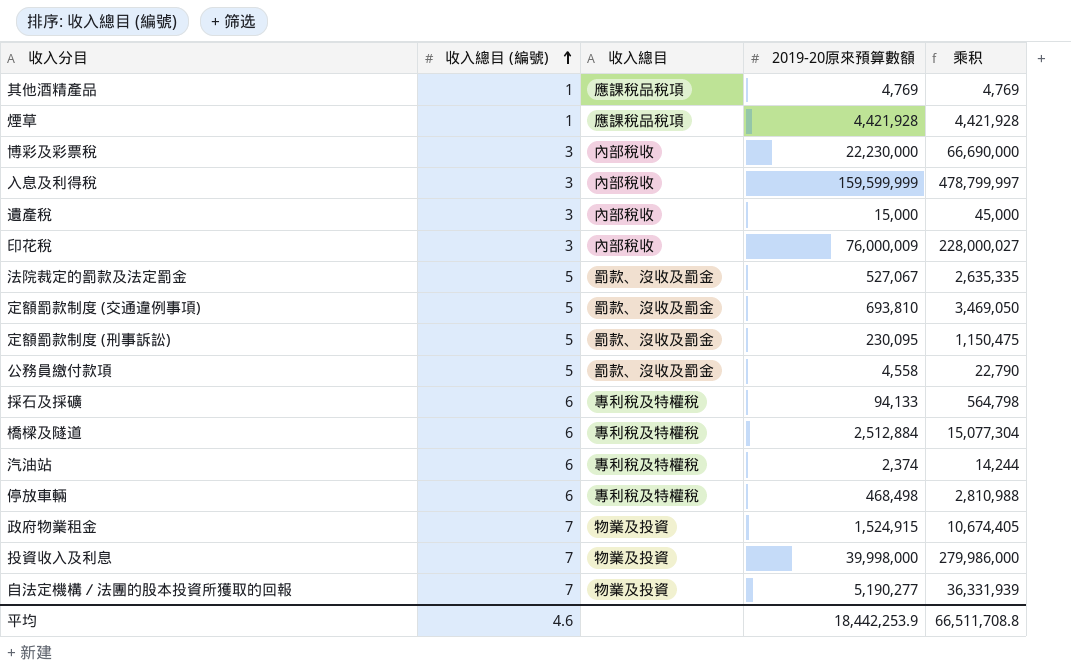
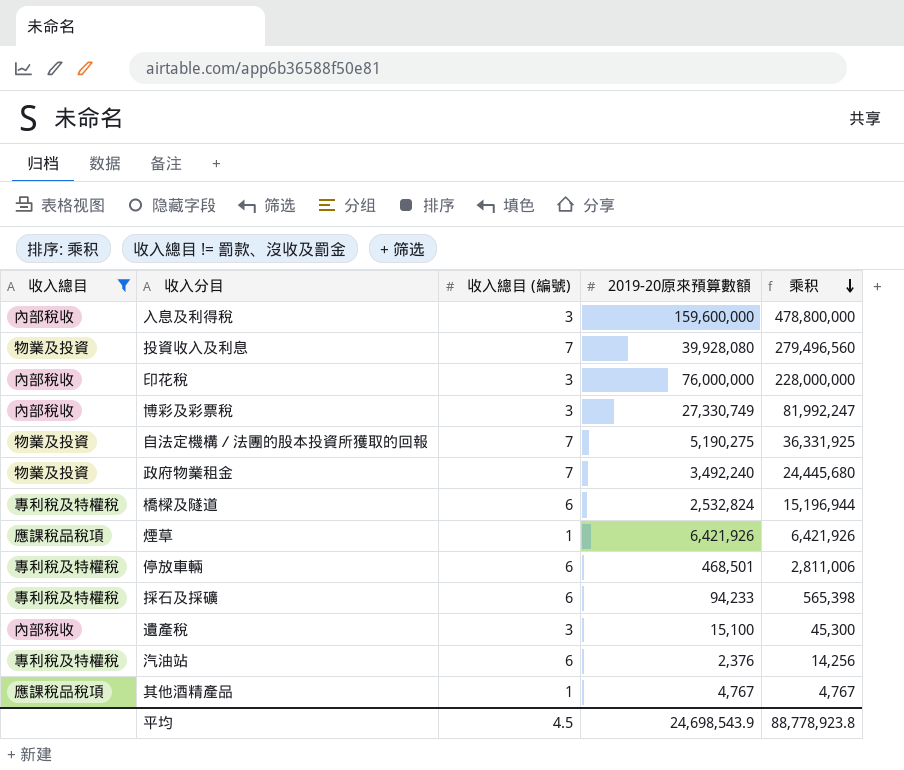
filter: none -> 收入總目 != 罰款、沒收及罰金
row order: 收入總目 (編號) ascending -> 乘积 descending
column 收入總目 | position: 3 -> 1
入息及利得稅 | 2019-20原來預算數額: 159,599,999 -> 159,600,000
入息及利得稅 | 乘积: 478,799,997 -> 478,800,000
投資收入及利息 | 2019-20原來預算數額: 39,998,000 -> 39,928,080
投資收入及利息 | 乘积: 279,986,000 -> 279,496,560
印花稅 | 2019-20原來預算數額: 76,000,009 -> 76,000,000
印花稅 | 乘积: 228,000,027 -> 228,000,000
博彩及彩票稅 | 2019-20原來預算數額: 22,230,000 -> 27,330,749
博彩及彩票稅 | 乘积: 66,690,000 -> 81,992,247
自法定機構／法團的股本投資所獲取的回報 | 2019-20原來預算數額: 5,190,277 -> 5,190,275
自法定機構／法團的股本投資所獲取的回報 | 乘积: 36,331,939 -> 36,331,925
政府物業租金 | 2019-20原來預算數額: 1,524,915 -> 3,492,240
政府物業租金 | 乘积: 10,674,405 -> 24,445,680
橋樑及隧道 | 2019-20原來預算數額: 2,512,884 -> 2,532,824
橋樑及隧道 | 乘积: 15,077,304 -> 15,196,944
煙草 | 2019-20原來預算數額: 4,421,928 -> 6,421,926
煙草 | 乘积: 4,421,928 -> 6,421,926
停放車輛 | 2019-20原來預算數額: 468,498 -> 468,501
停放車輛 | 乘积: 2,810,988 -> 2,811,006
採石及採礦 | 2019-20原來預算數額: 94,133 -> 94,233
採石及採礦 | 乘积: 564,798 -> 565,398
遺產稅 | 2019-20原來預算數額: 15,000 -> 15,100
遺產稅 | 乘积: 45,000 -> 45,300
汽油站 | 2019-20原來預算數額: 2,374 -> 2,376
汽油站 | 乘积: 14,244 -> 14,256
其他酒精產品 | 2019-20原來預算數額: 4,769 -> 4,767
其他酒精產品 | 乘积: 4,769 -> 4,767
平均 | 收入總目 (編號): 4.6 -> 4.5
平均 | 2019-20原來預算數額: 18,442,253.9 -> 24,698,543.9
平均 | 乘积: 66,511,708.8 -> 88,778,923.8

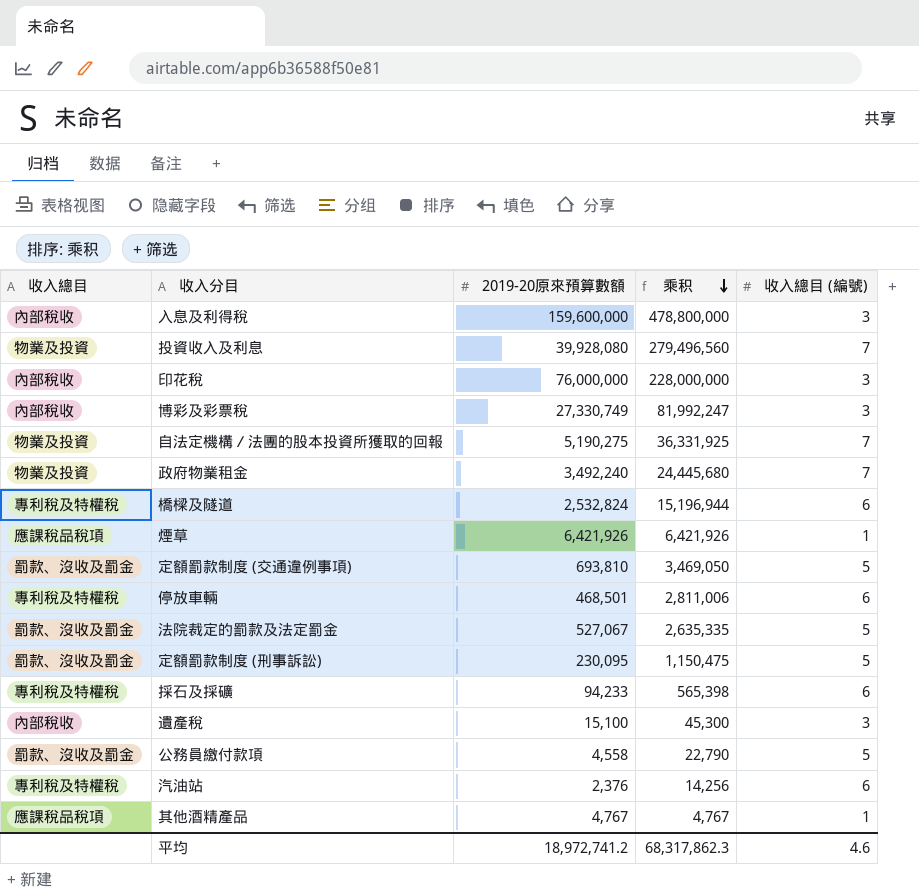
filter: 收入總目 != 罰款、沒收及罰金 -> none
column 收入總目 (編號) | position: 3 -> 5
平均 | 2019-20原來預算數額: 24,698,543.9 -> 18,972,741.2
平均 | 乘积: 88,778,923.8 -> 68,317,862.3
平均 | 收入總目 (編號): 4.5 -> 4.6

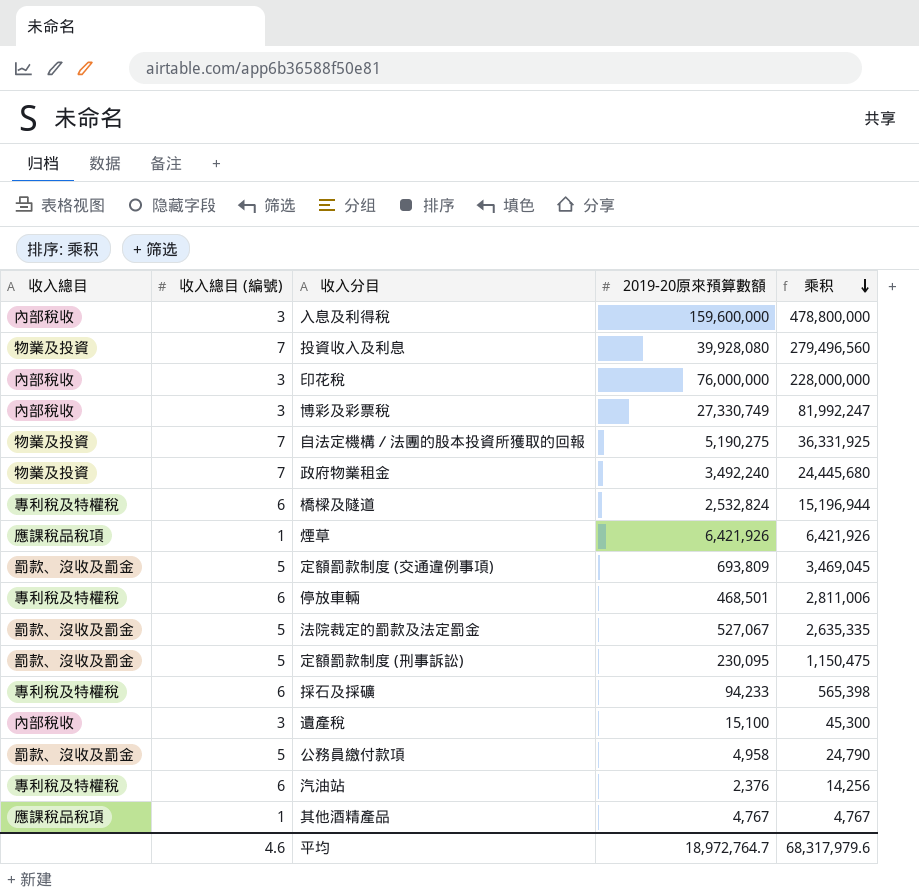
column 收入總目 (編號) | position: 5 -> 2
定額罰款制度 (交通違例事項) | 2019-20原來預算數額: 693,810 -> 693,809
定額罰款制度 (交通違例事項) | 乘积: 3,469,050 -> 3,469,045
公務員繳付款項 | 2019-20原來預算數額: 4,558 -> 4,958
公務員繳付款項 | 乘积: 22,790 -> 24,790
平均 | 2019-20原來預算數額: 18,972,741.2 -> 18,972,764.7
平均 | 乘积: 68,317,862.3 -> 68,317,979.6

